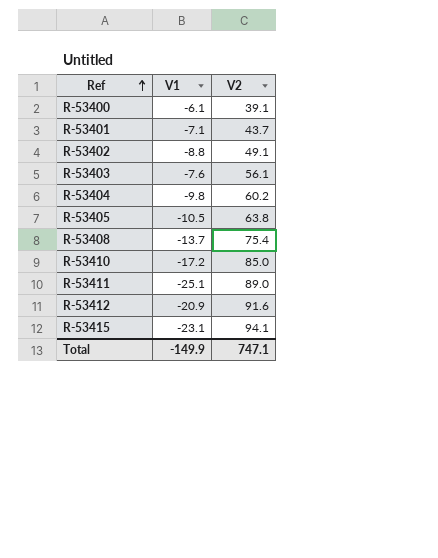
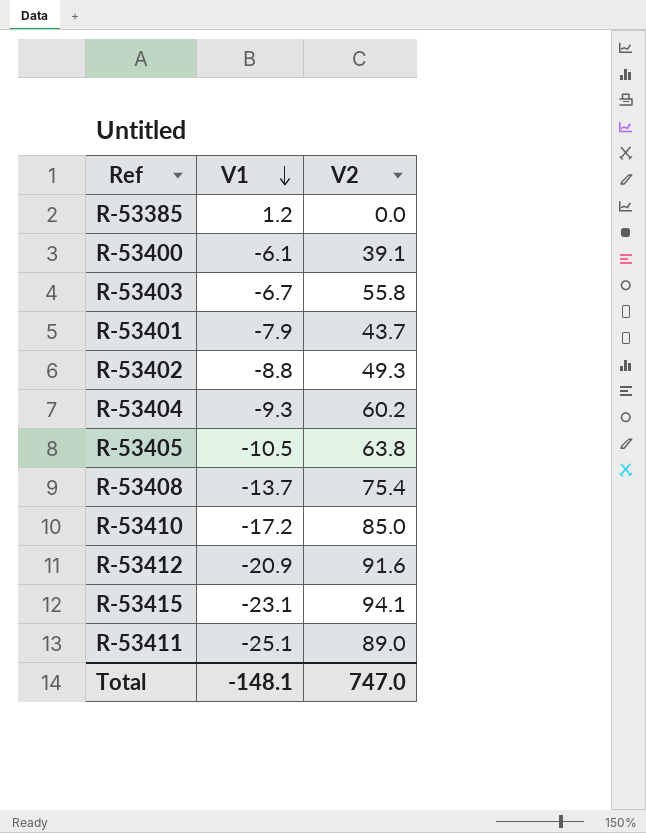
row order: Ref ascending -> V1 descending
row R-53385: none -> 1.2 | 0.0
R-53403 | V1: -7.6 -> -6.7
R-53403 | V2: 56.1 -> 55.8
R-53401 | V1: -7.1 -> -7.9
R-53402 | V2: 49.1 -> 49.3
R-53404 | V1: -9.8 -> -9.3
Total | V1: -149.9 -> -148.1
Total | V2: 747.1 -> 747.0

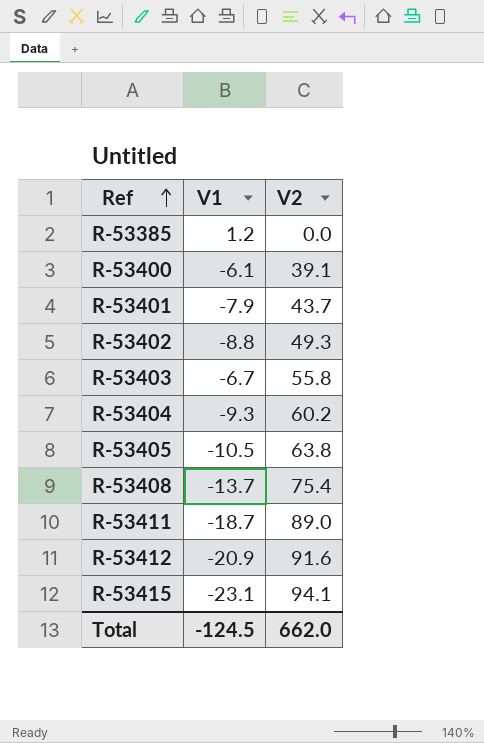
row order: V1 descending -> Ref ascending
row R-53410: -17.2 | 85.0 -> none
R-53411 | V1: -25.1 -> -18.7
Total | V1: -148.1 -> -124.5
Total | V2: 747.0 -> 662.0

